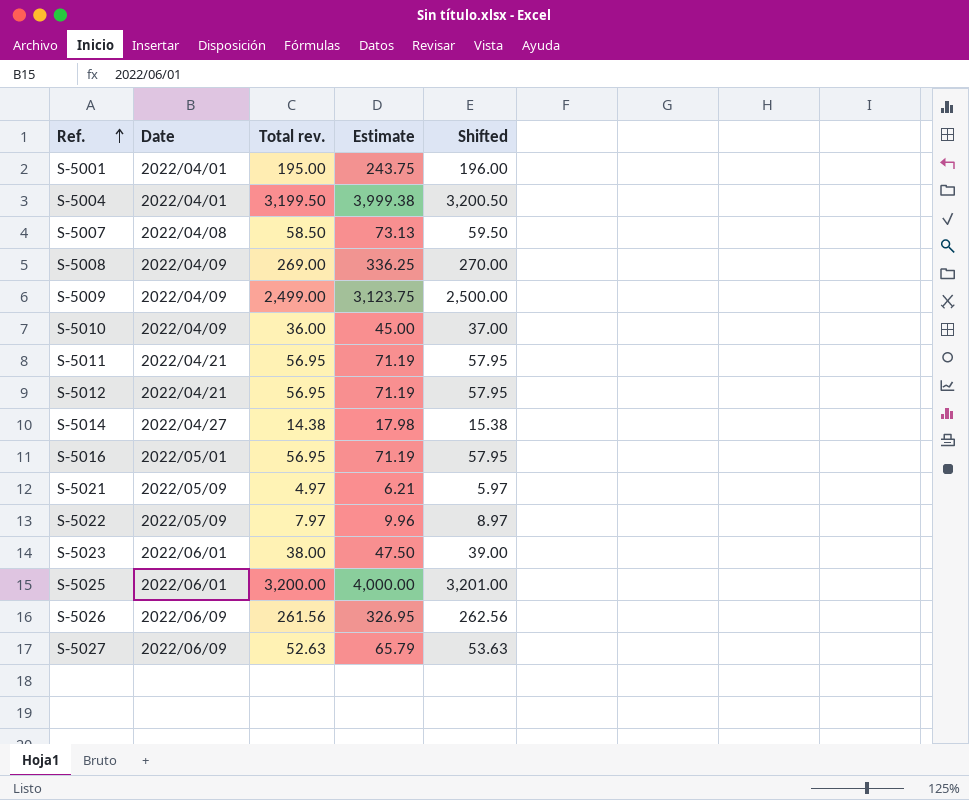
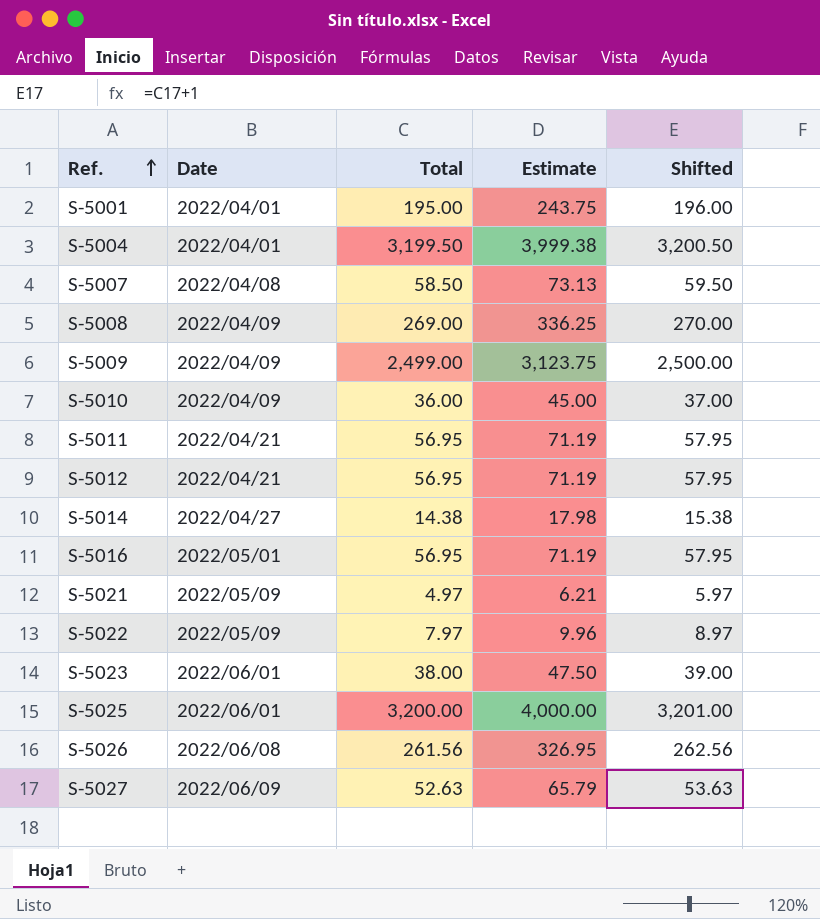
column name: Total rev. -> Total
S-5026 | Date: 2022/06/09 -> 2022/06/08

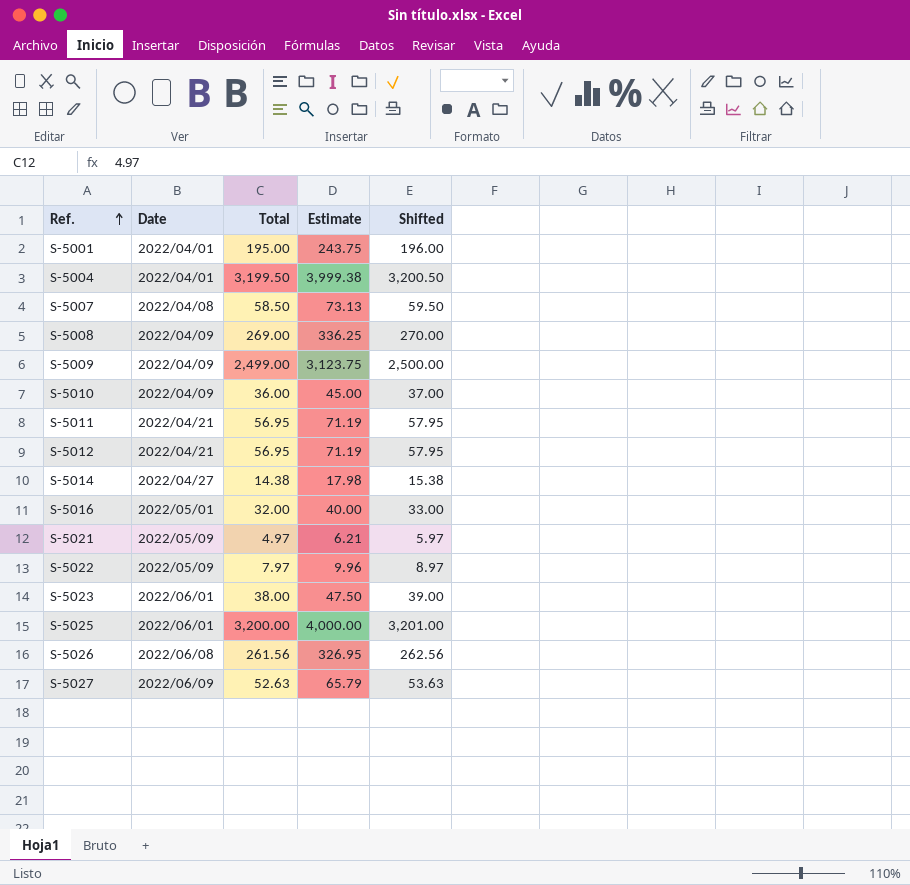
S-5016 | Total: 56.95 -> 32.00
S-5016 | Estimate: 71.19 -> 40.00
S-5016 | Shifted: 57.95 -> 33.00

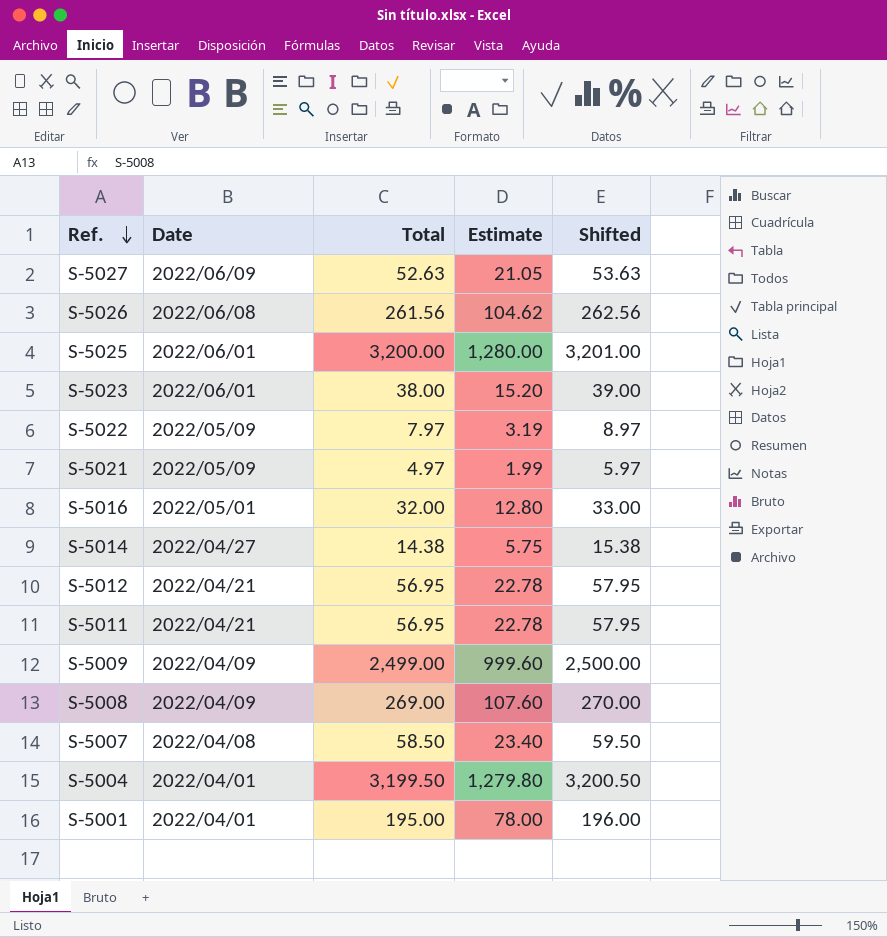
row order: Ref. ascending -> Ref. descending
column Estimate | formula: [Total] * 1.25 -> [Total] * 0.4
row S-5010: 2022/04/09 | 36.00 | 45.00 | 37.00 -> none

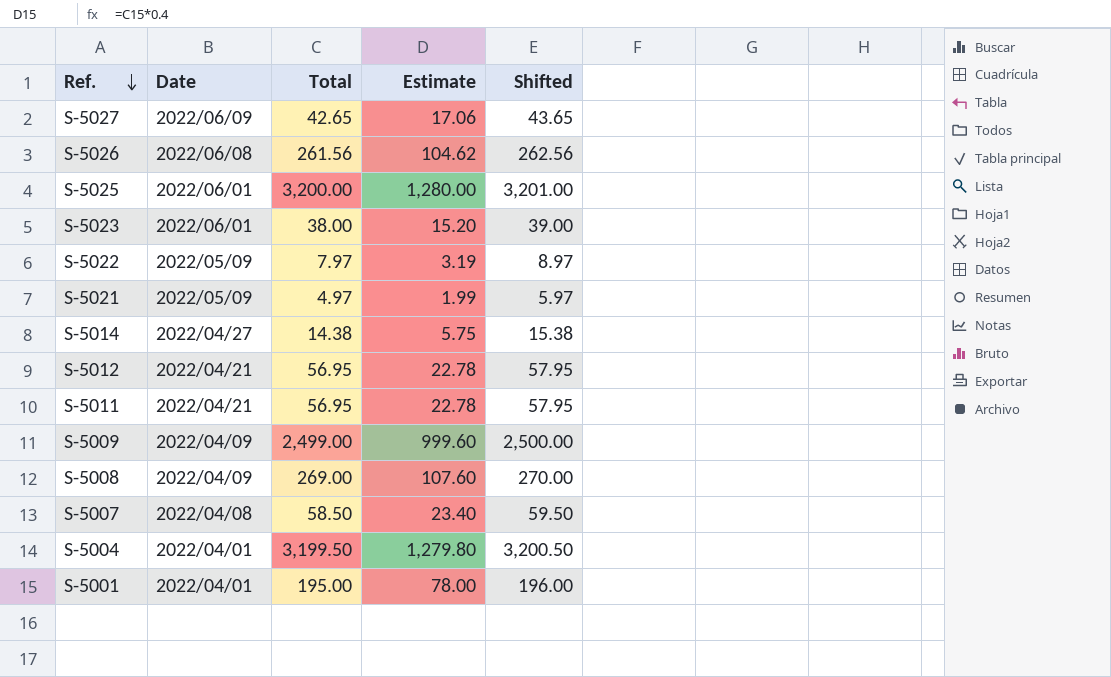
row S-5016: 2022/05/01 | 32.00 | 12.80 | 33.00 -> none
S-5027 | Total: 52.63 -> 42.65
S-5027 | Estimate: 21.05 -> 17.06
S-5027 | Shifted: 53.63 -> 43.65

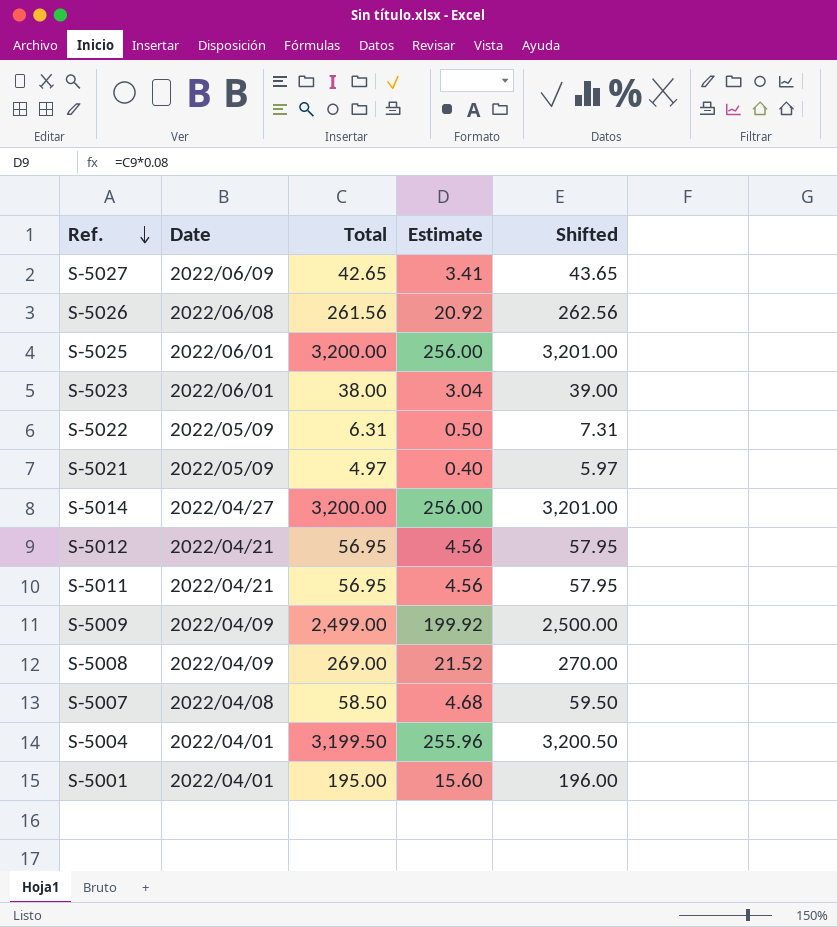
column Estimate | formula: [Total] * 0.4 -> [Total] * 0.08
S-5022 | Total: 7.97 -> 6.31
S-5022 | Shifted: 8.97 -> 7.31
S-5014 | Total: 14.38 -> 3,200.00
S-5014 | Shifted: 15.38 -> 3,201.00

